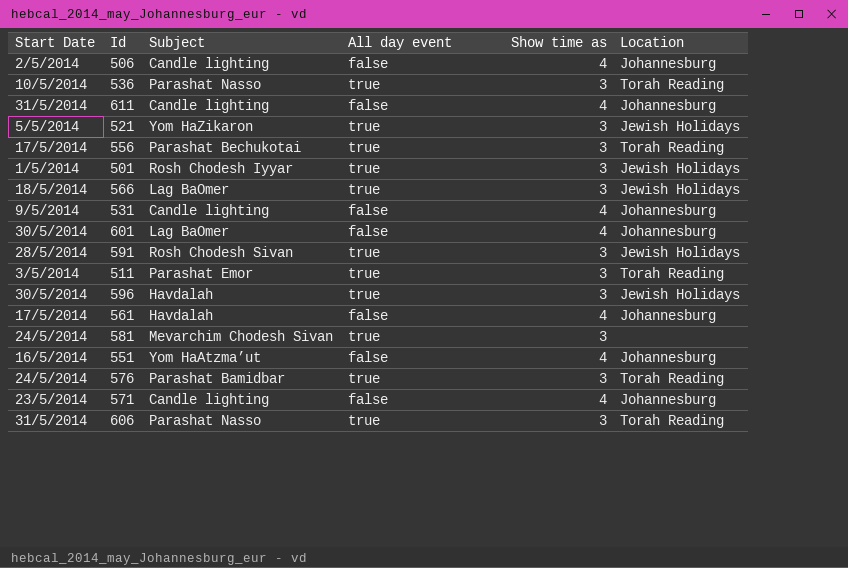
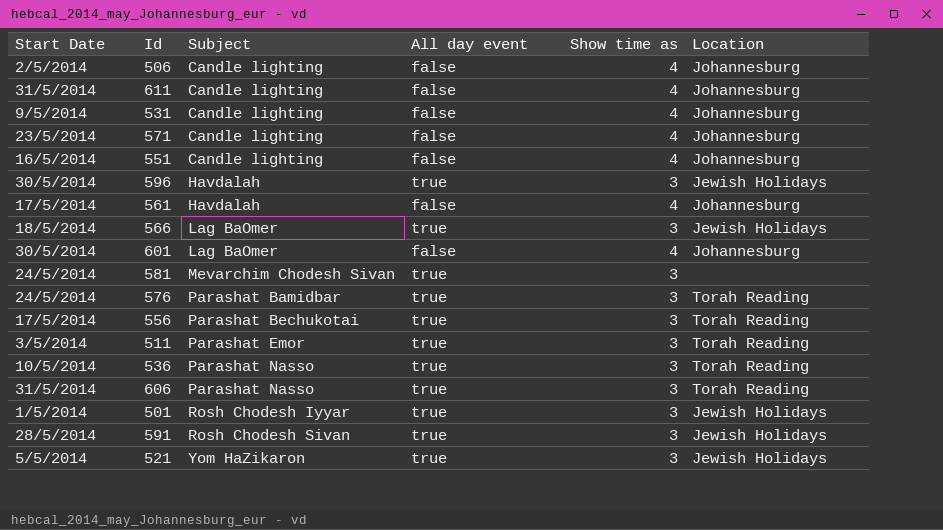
row order: none -> Subject ascending
551 | Subject: Yom HaAtzma’ut -> Candle lighting

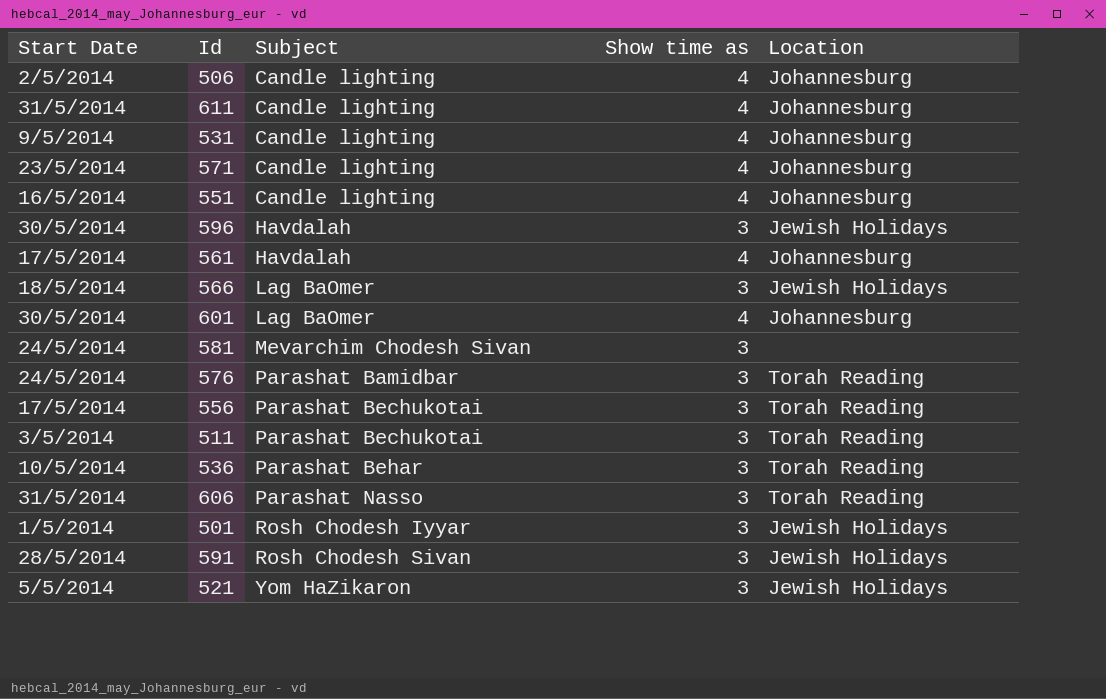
column All day event | position: 4 -> none
511 | Subject: Parashat Emor -> Parashat Bechukotai
536 | Subject: Parashat Nasso -> Parashat Behar

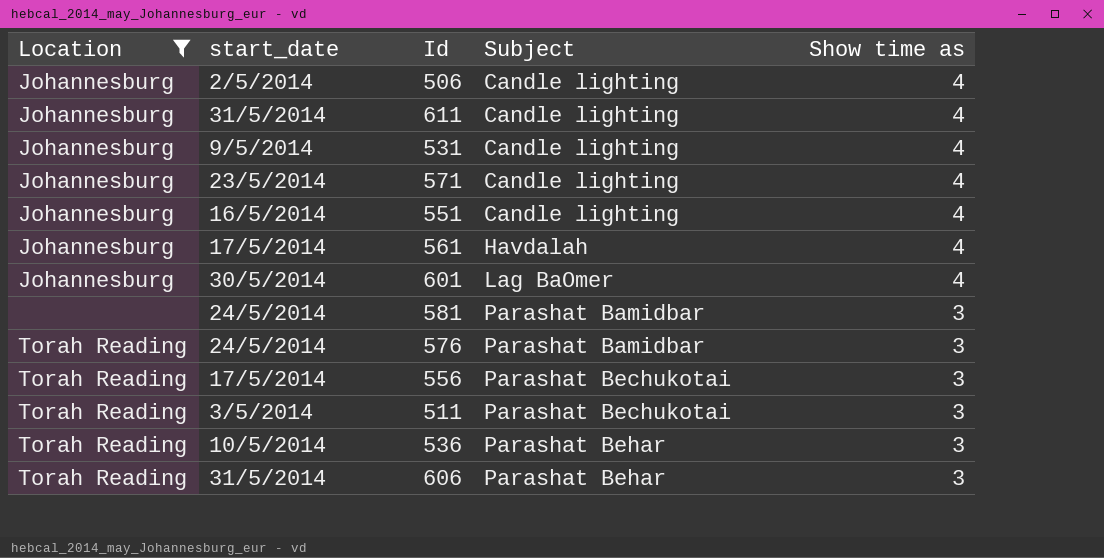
filter: none -> Location != Jewish Holidays
column Location | position: 5 -> 1
column name: Start Date -> start_date
581 | Subject: Mevarchim Chodesh Sivan -> Parashat Bamidbar
606 | Subject: Parashat Nasso -> Parashat Behar

